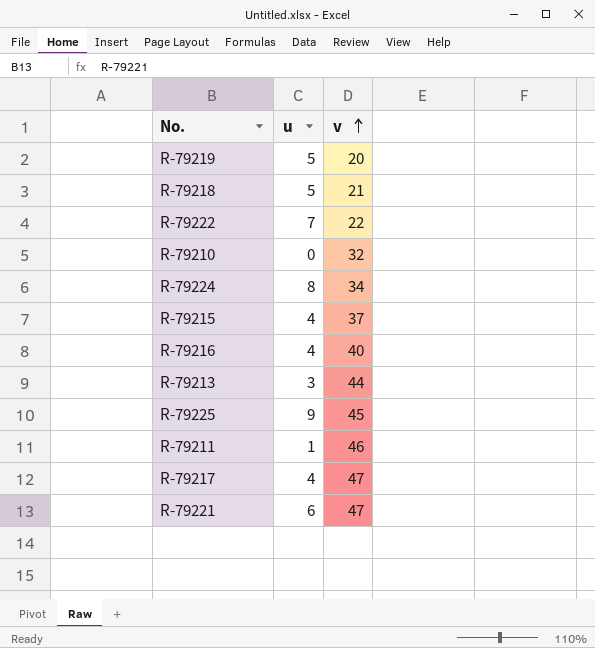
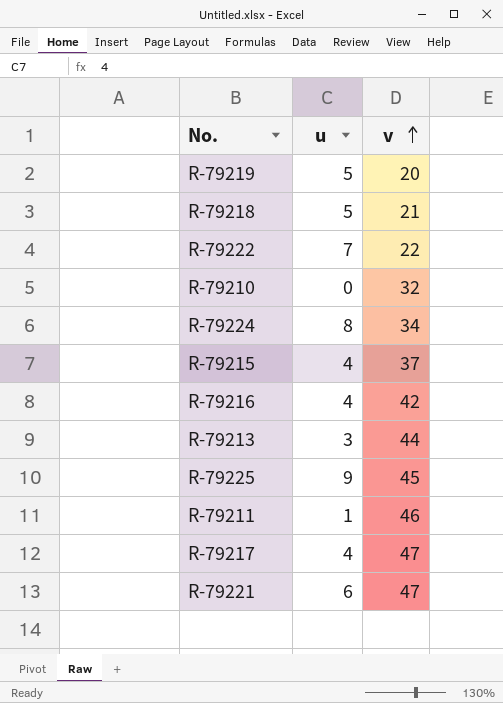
R-79216 | v: 40 -> 42

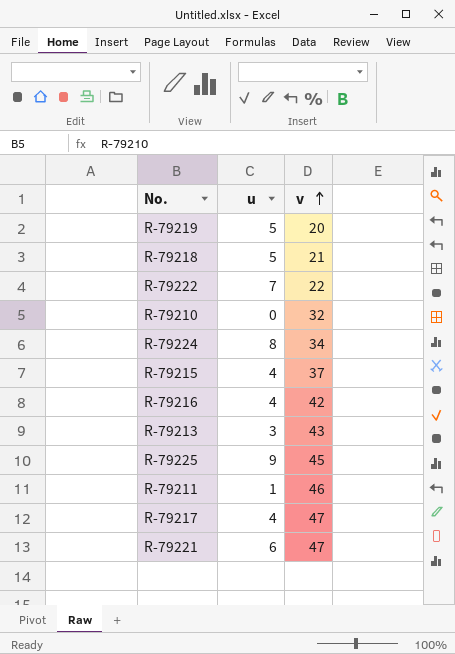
R-79213 | v: 44 -> 43

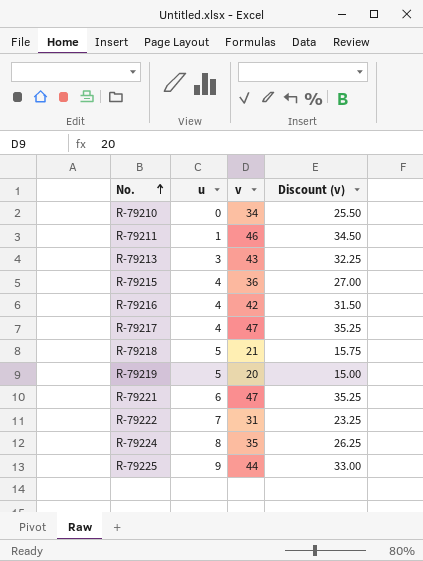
row order: v ascending -> No. ascending
column Discount (v) | formula: none -> [v] * 0.75
R-79210 | v: 32 -> 34
R-79215 | v: 37 -> 36
R-79222 | v: 22 -> 31
R-79224 | v: 34 -> 35
R-79225 | v: 45 -> 44

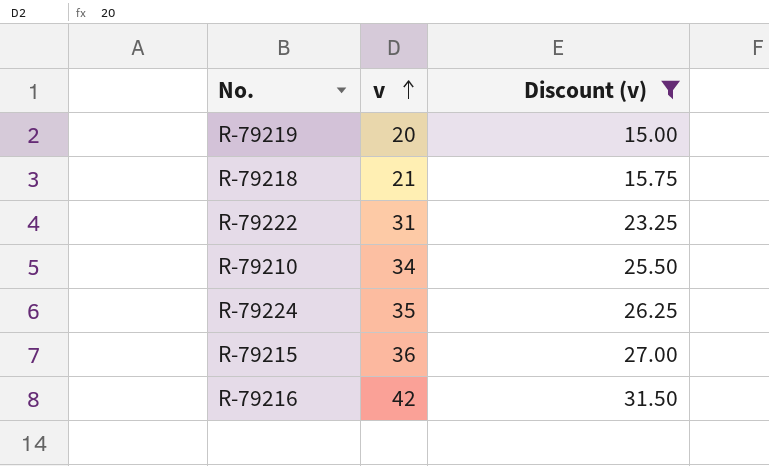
filter: none -> Discount (v) <= 31.50
row order: No. ascending -> v ascending
column u | position: 2 -> none

